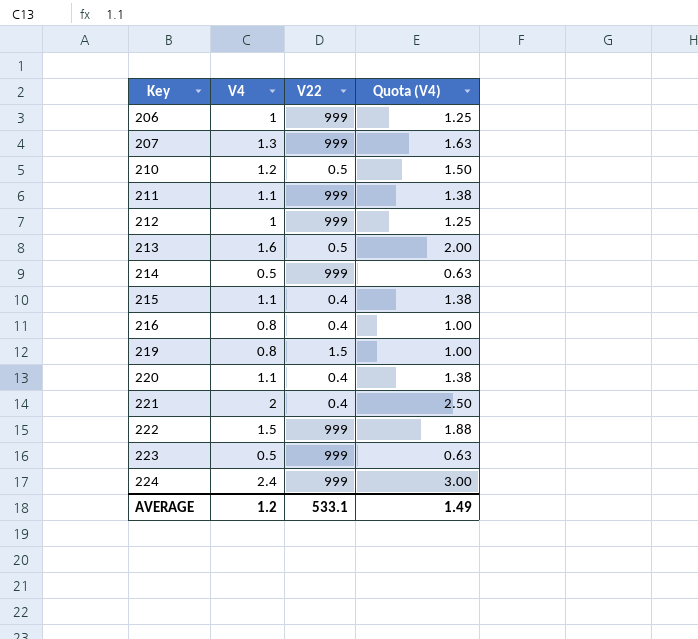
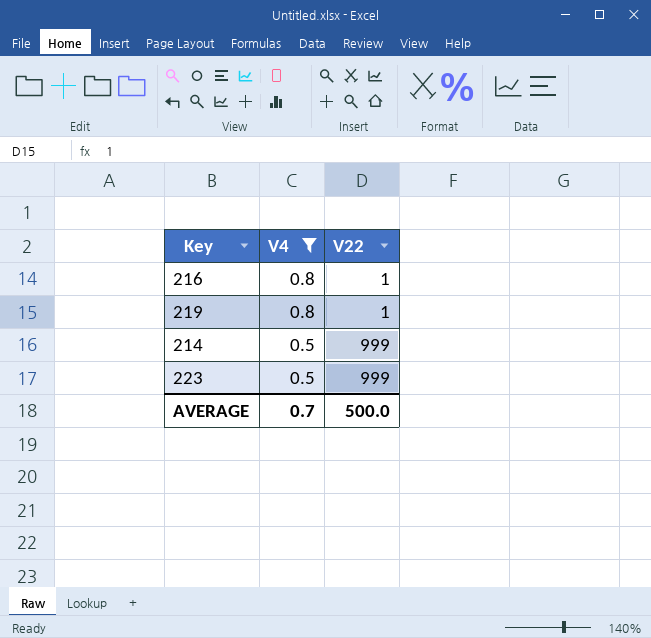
filter: none -> V4 <= 0.8
row order: Key ascending -> V4 descending
column Quota (V4) | formula: [V4] * 1.25 -> none
216 | V22: 0.4 -> 1
219 | V22: 1.5 -> 1
AVERAGE | V4: 1.2 -> 0.7
AVERAGE | V22: 533.1 -> 500.0

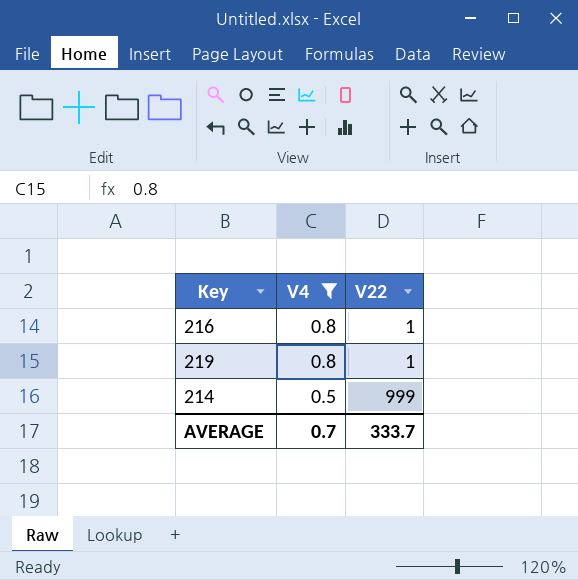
row 223: 0.5 | 999 -> none
AVERAGE | V22: 500.0 -> 333.7

